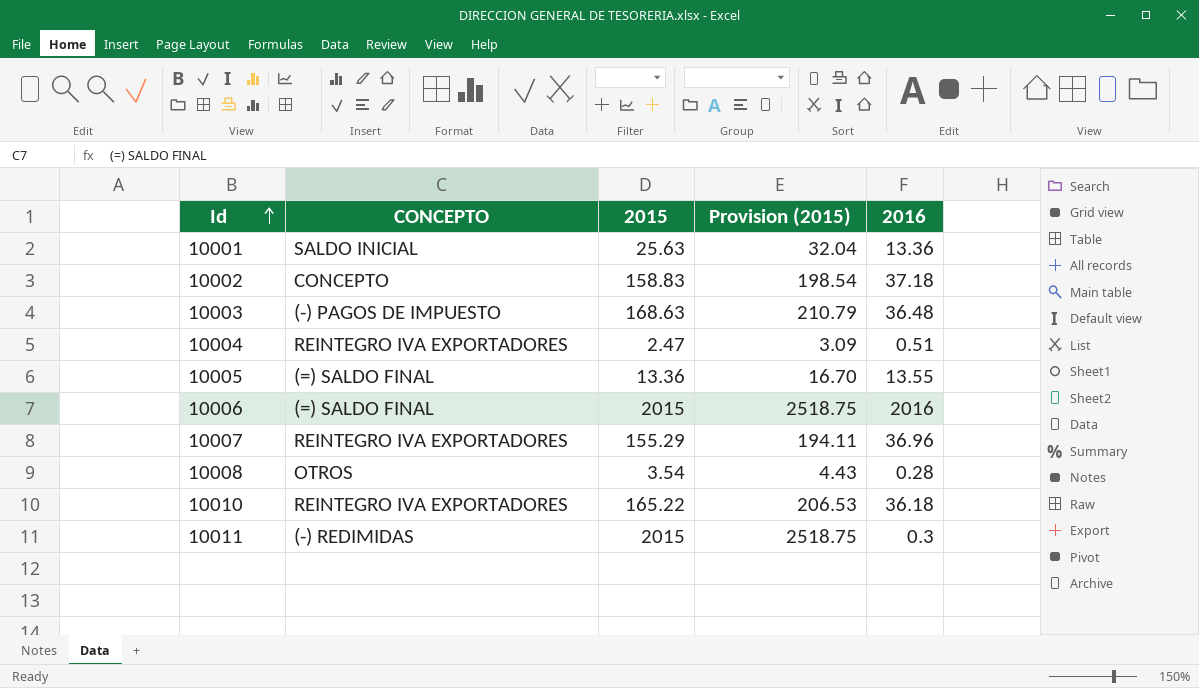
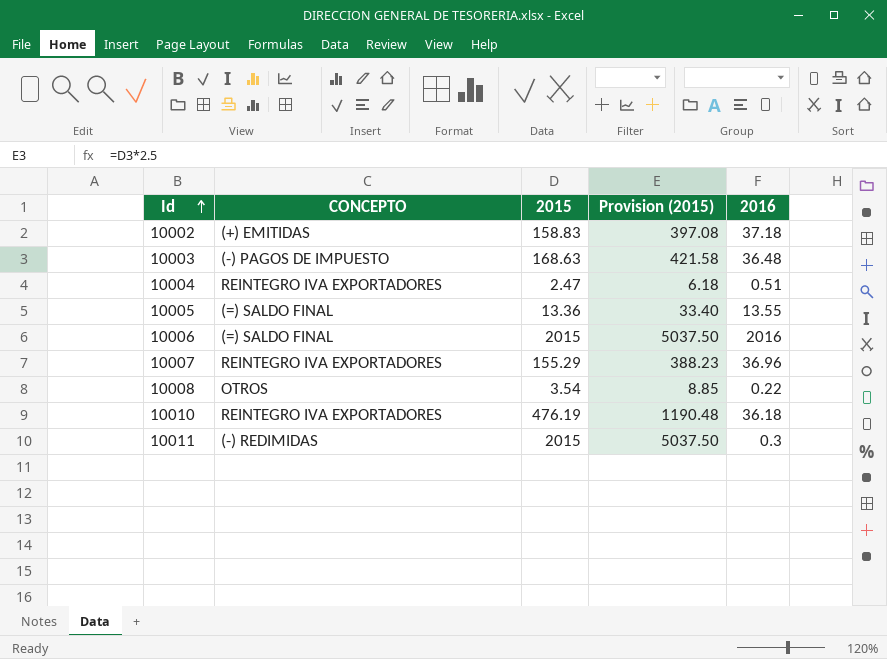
column Provision (2015) | formula: [2015] * 1.25 -> [2015] * 2.5
row 10001: SALDO INICIAL | 25.63 | 32.04 | 13.36 -> none
10002 | CONCEPTO: CONCEPTO -> (+) EMITIDAS
10008 | 2016: 0.28 -> 0.22
10010 | 2015: 165.22 -> 476.19

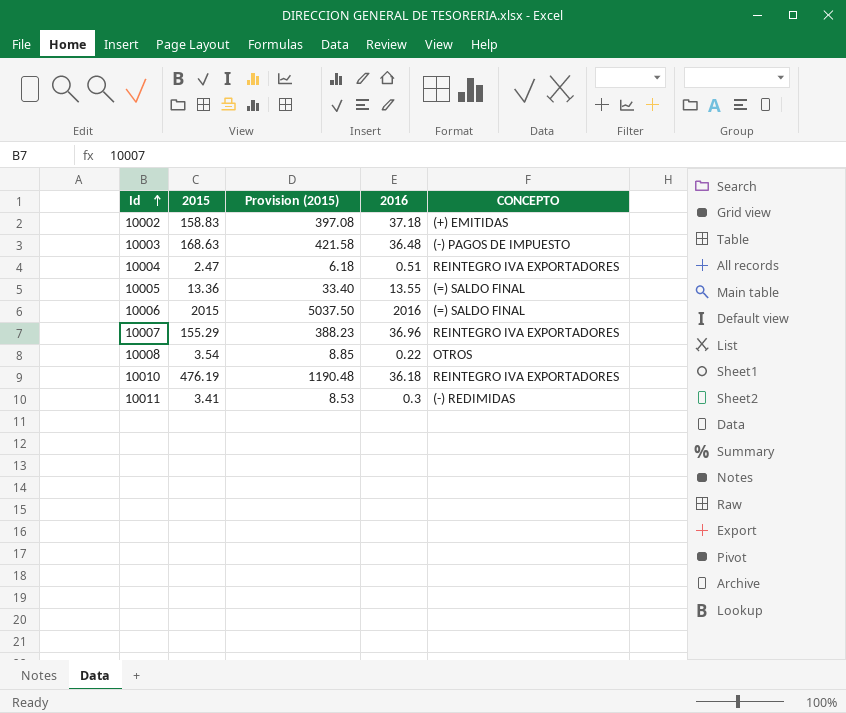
column CONCEPTO | position: 2 -> 5
10011 | 2015: 2015 -> 3.41
10011 | Provision (2015): 5037.50 -> 8.53

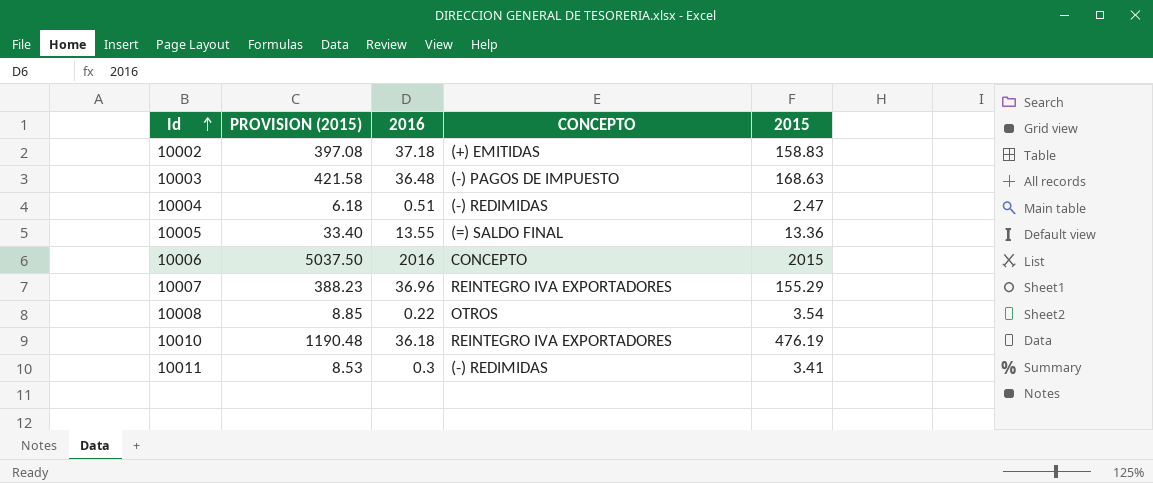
column name: Provision (2015) -> PROVISION (2015)
column 2015 | position: 2 -> 5
10004 | CONCEPTO: REINTEGRO IVA EXPORTADORES -> (-) REDIMIDAS
10006 | CONCEPTO: (=) SALDO FINAL -> CONCEPTO

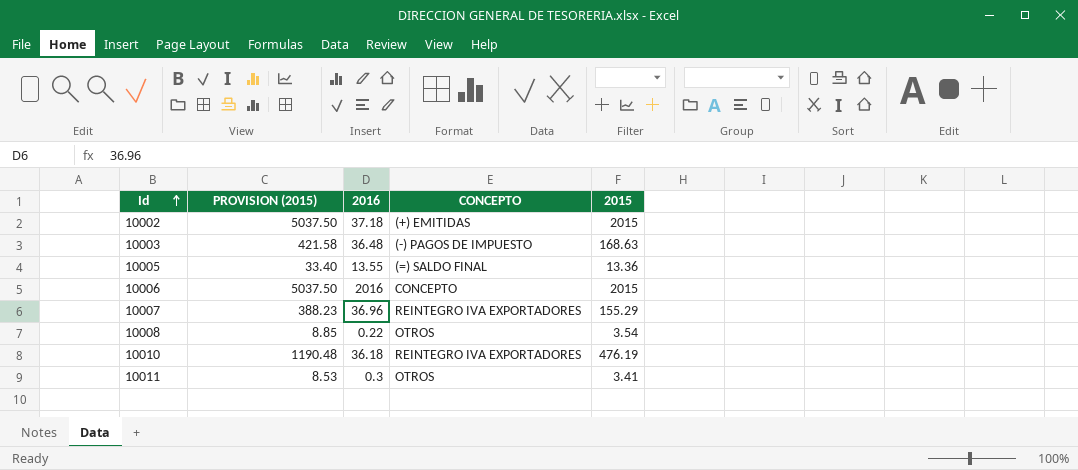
row 10004: 6.18 | 0.51 | (-) REDIMIDAS | 2.47 -> none
10002 | PROVISION (2015): 397.08 -> 5037.50
10002 | 2015: 158.83 -> 2015
10011 | CONCEPTO: (-) REDIMIDAS -> OTROS

